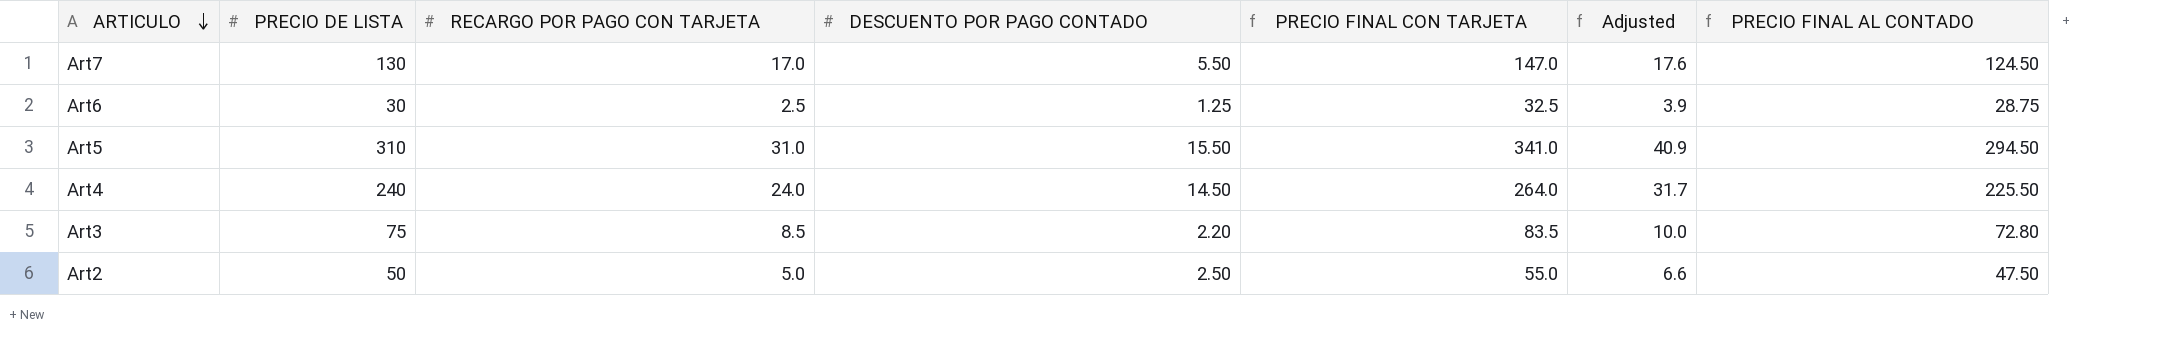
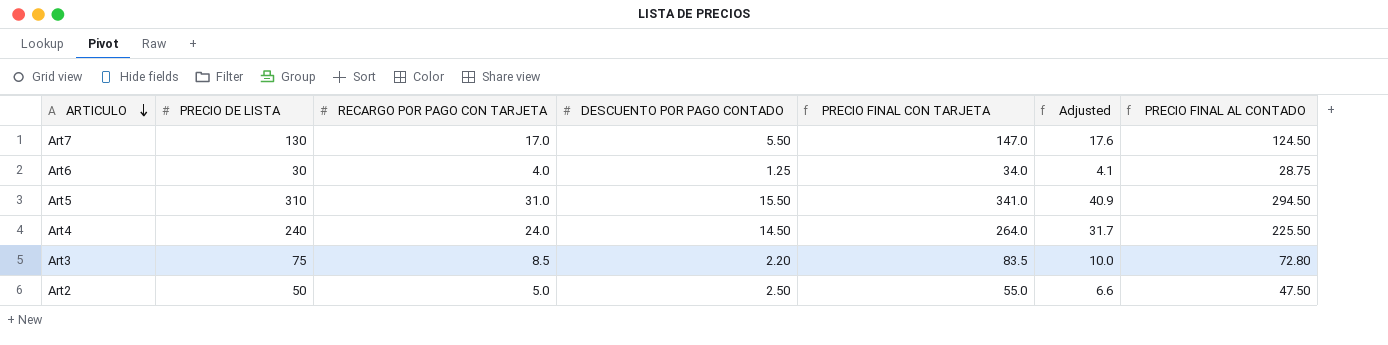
Art6 | RECARGO POR PAGO CON TARJETA: 2.5 -> 4.0
Art6 | PRECIO FINAL CON TARJETA: 32.5 -> 34.0
Art6 | Adjusted: 3.9 -> 4.1

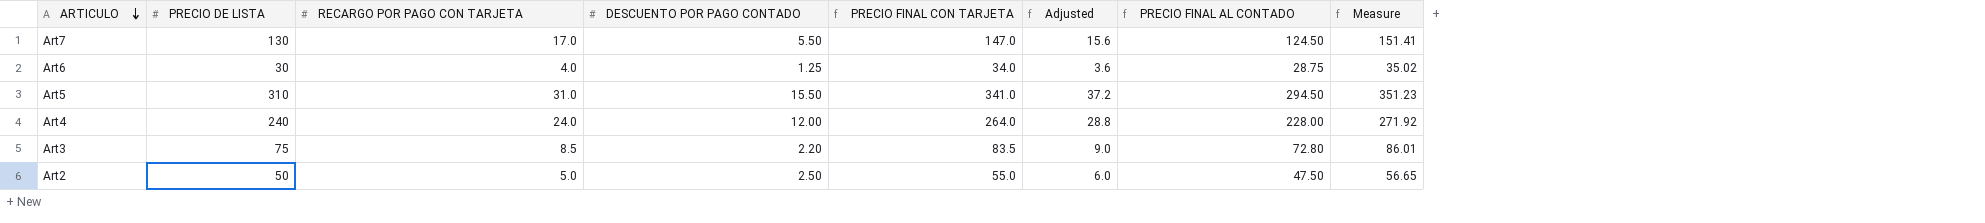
column Adjusted | formula: [PRECIO FINAL CON TARJETA] * 0.12 -> [PRECIO DE LISTA] * 0.12
column Measure | formula: none -> [PRECIO FINAL CON TARJETA] * 1.03
Art4 | DESCUENTO POR PAGO CONTADO: 14.50 -> 12.00
Art4 | PRECIO FINAL AL CONTADO: 225.50 -> 228.00

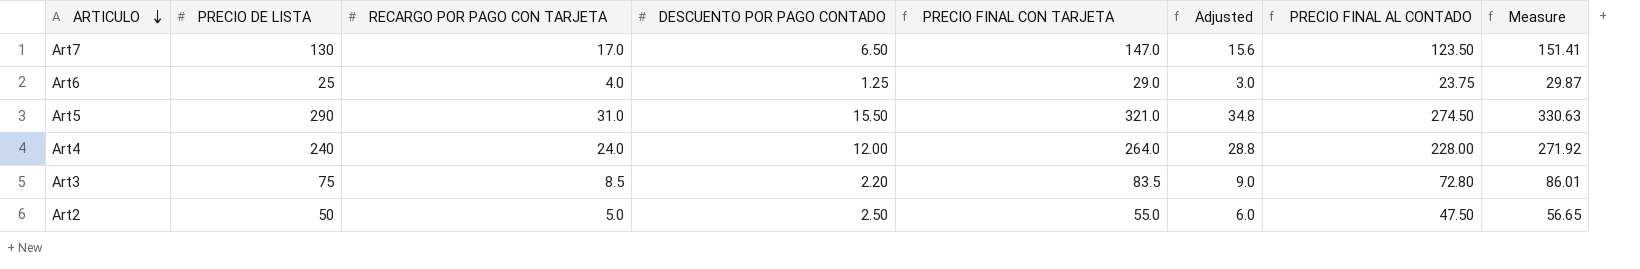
Art7 | DESCUENTO POR PAGO CONTADO: 5.50 -> 6.50
Art7 | PRECIO FINAL AL CONTADO: 124.50 -> 123.50
Art6 | PRECIO DE LISTA: 30 -> 25
Art6 | PRECIO FINAL CON TARJETA: 34.0 -> 29.0
Art6 | Adjusted: 3.6 -> 3.0
Art6 | PRECIO FINAL AL CONTADO: 28.75 -> 23.75
Art6 | Measure: 35.02 -> 29.87
Art5 | PRECIO DE LISTA: 310 -> 290
Art5 | PRECIO FINAL CON TARJETA: 341.0 -> 321.0
Art5 | Adjusted: 37.2 -> 34.8
Art5 | PRECIO FINAL AL CONTADO: 294.50 -> 274.50
Art5 | Measure: 351.23 -> 330.63

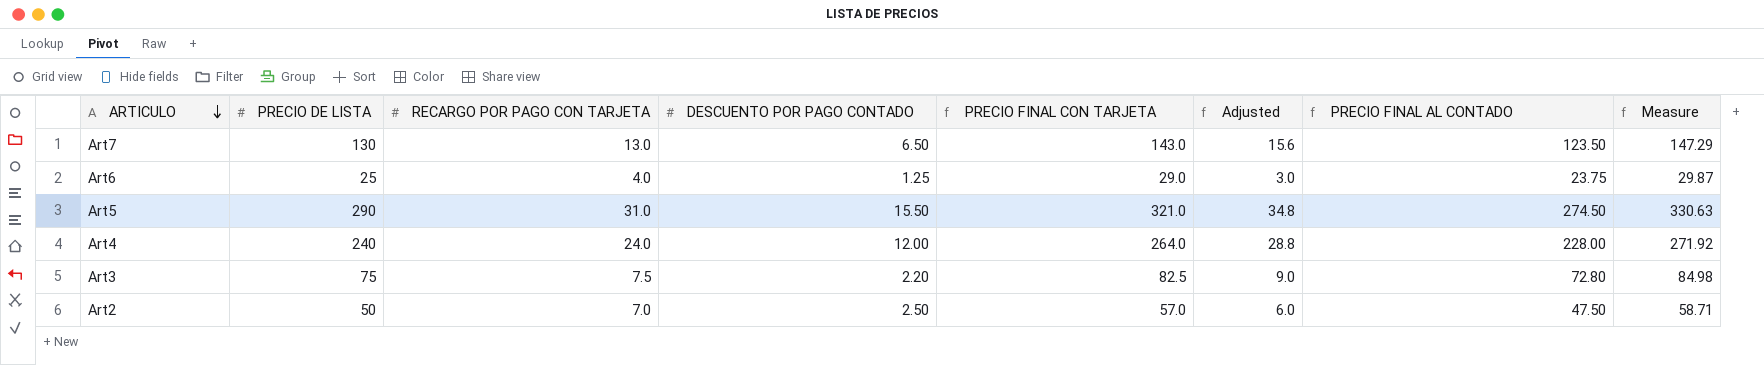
Art7 | RECARGO POR PAGO CON TARJETA: 17.0 -> 13.0
Art7 | PRECIO FINAL CON TARJETA: 147.0 -> 143.0
Art7 | Measure: 151.41 -> 147.29
Art3 | RECARGO POR PAGO CON TARJETA: 8.5 -> 7.5
Art3 | PRECIO FINAL CON TARJETA: 83.5 -> 82.5
Art3 | Measure: 86.01 -> 84.98
Art2 | RECARGO POR PAGO CON TARJETA: 5.0 -> 7.0
Art2 | PRECIO FINAL CON TARJETA: 55.0 -> 57.0
Art2 | Measure: 56.65 -> 58.71

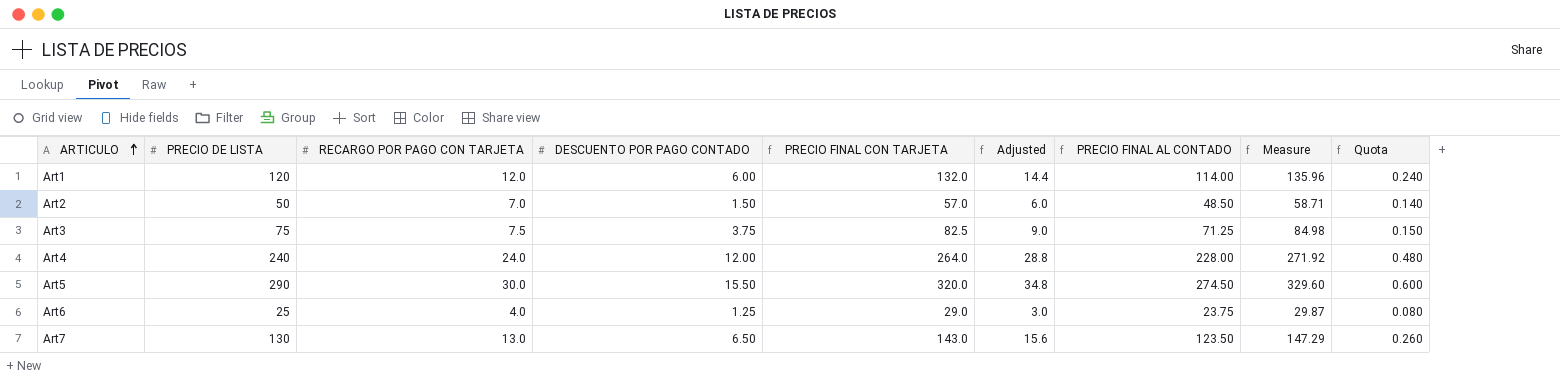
row order: ARTICULO descending -> ARTICULO ascending
column Quota | formula: none -> [RECARGO POR PAGO CON TARJETA] * 0.02
row Art1: none -> 120 | 12.0 | 6.00 | 132.0 | 14.4 | 114.00 | 135.96 | 0.240
Art2 | DESCUENTO POR PAGO CONTADO: 2.50 -> 1.50
Art2 | PRECIO FINAL AL CONTADO: 47.50 -> 48.50
Art3 | DESCUENTO POR PAGO CONTADO: 2.20 -> 3.75
Art3 | PRECIO FINAL AL CONTADO: 72.80 -> 71.25
Art5 | RECARGO POR PAGO CON TARJETA: 31.0 -> 30.0
Art5 | PRECIO FINAL CON TARJETA: 321.0 -> 320.0
Art5 | Measure: 330.63 -> 329.60

